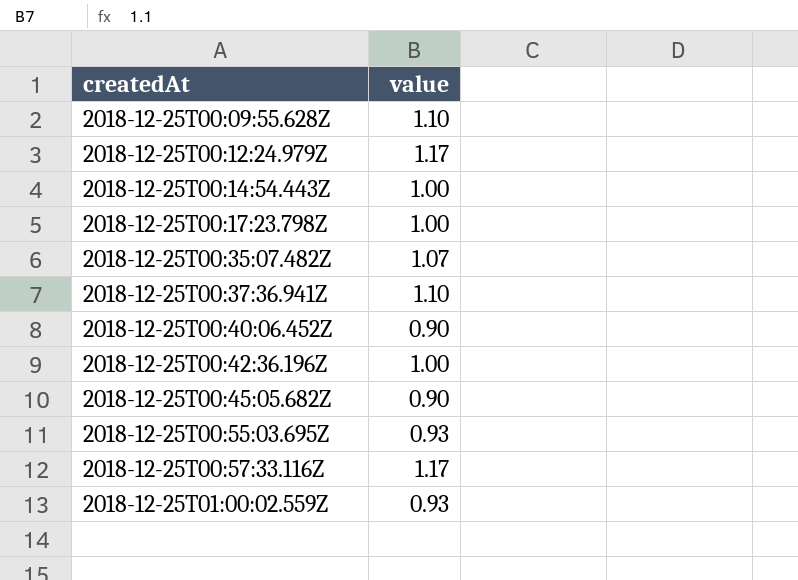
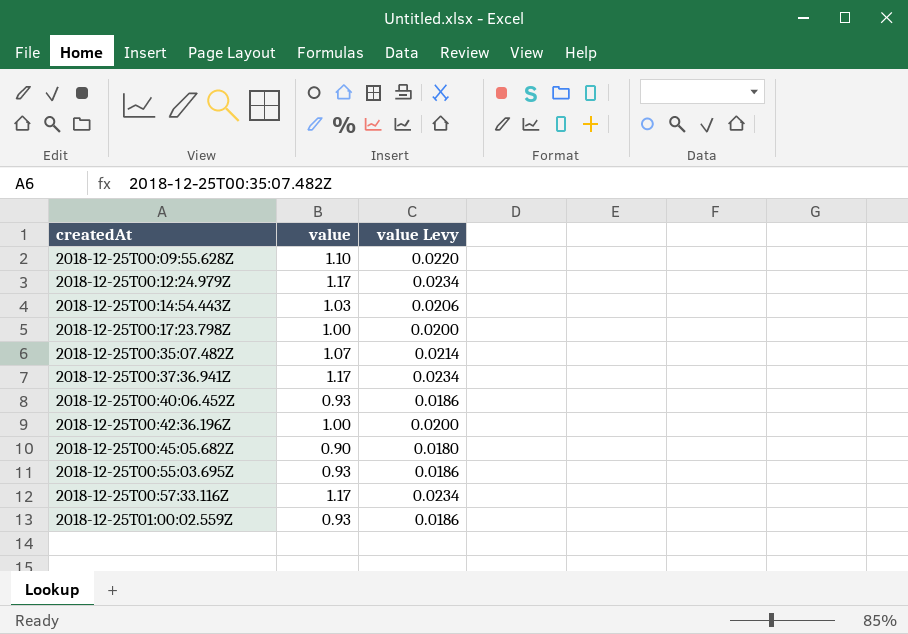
column value Levy | formula: none -> [value] * 0.02
2018-12-25T00:14:54.443Z | value: 1.00 -> 1.03
2018-12-25T00:37:36.941Z | value: 1.10 -> 1.17
2018-12-25T00:40:06.452Z | value: 0.90 -> 0.93

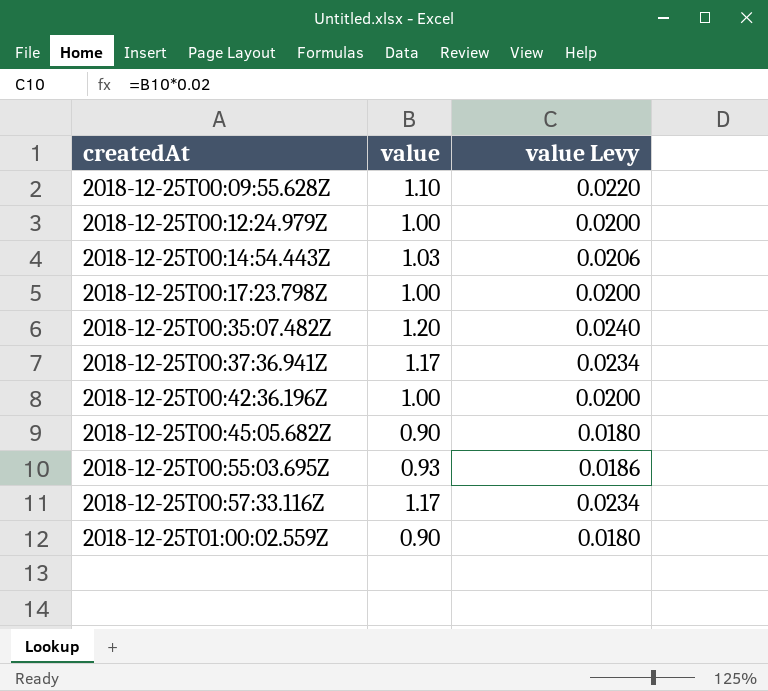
row 2018-12-25T00:40:06.452Z: 0.93 | 0.0186 -> none
2018-12-25T00:12:24.979Z | value: 1.17 -> 1.00
2018-12-25T00:12:24.979Z | value Levy: 0.0234 -> 0.0200
2018-12-25T00:35:07.482Z | value: 1.07 -> 1.20
2018-12-25T00:35:07.482Z | value Levy: 0.0214 -> 0.0240
2018-12-25T01:00:02.559Z | value: 0.93 -> 0.90
2018-12-25T01:00:02.559Z | value Levy: 0.0186 -> 0.0180

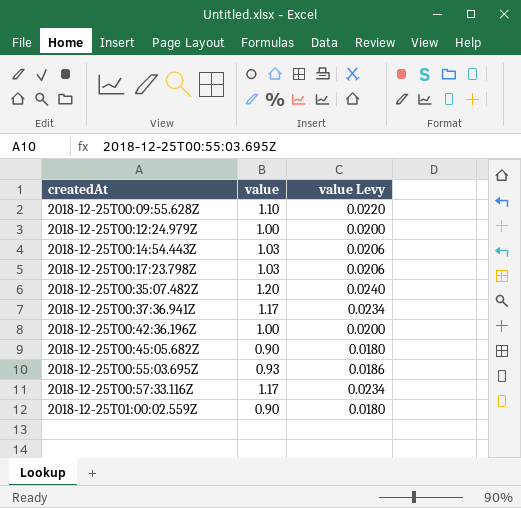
2018-12-25T00:17:23.798Z | value: 1.00 -> 1.03
2018-12-25T00:17:23.798Z | value Levy: 0.0200 -> 0.0206

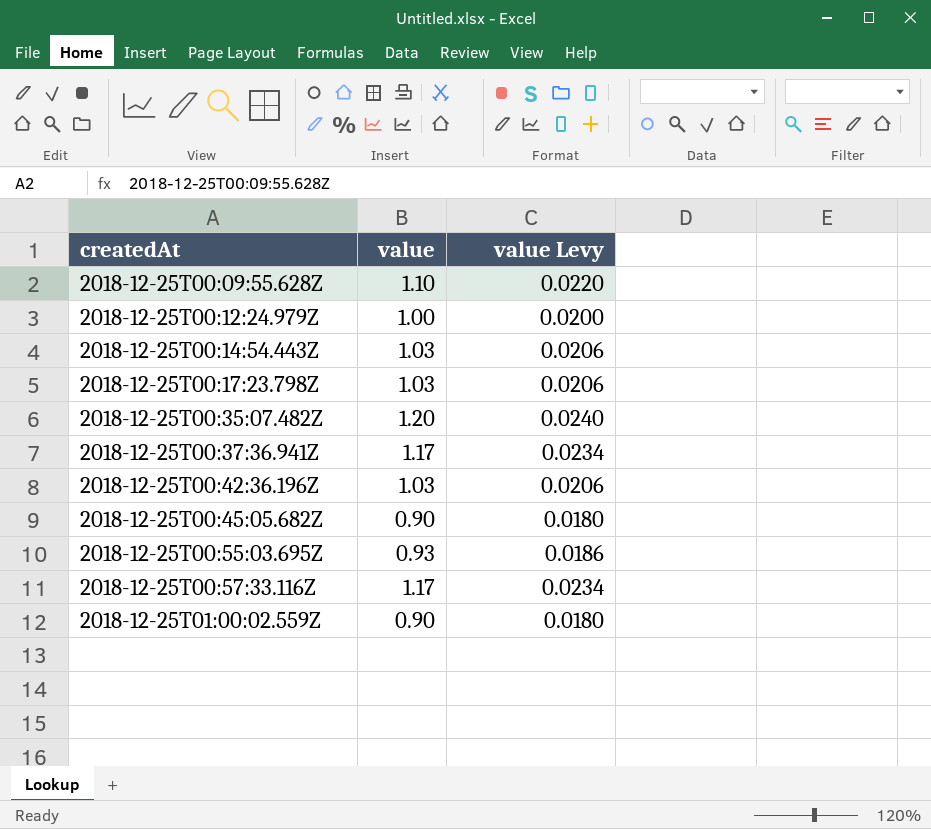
2018-12-25T00:42:36.196Z | value: 1.00 -> 1.03
2018-12-25T00:42:36.196Z | value Levy: 0.0200 -> 0.0206

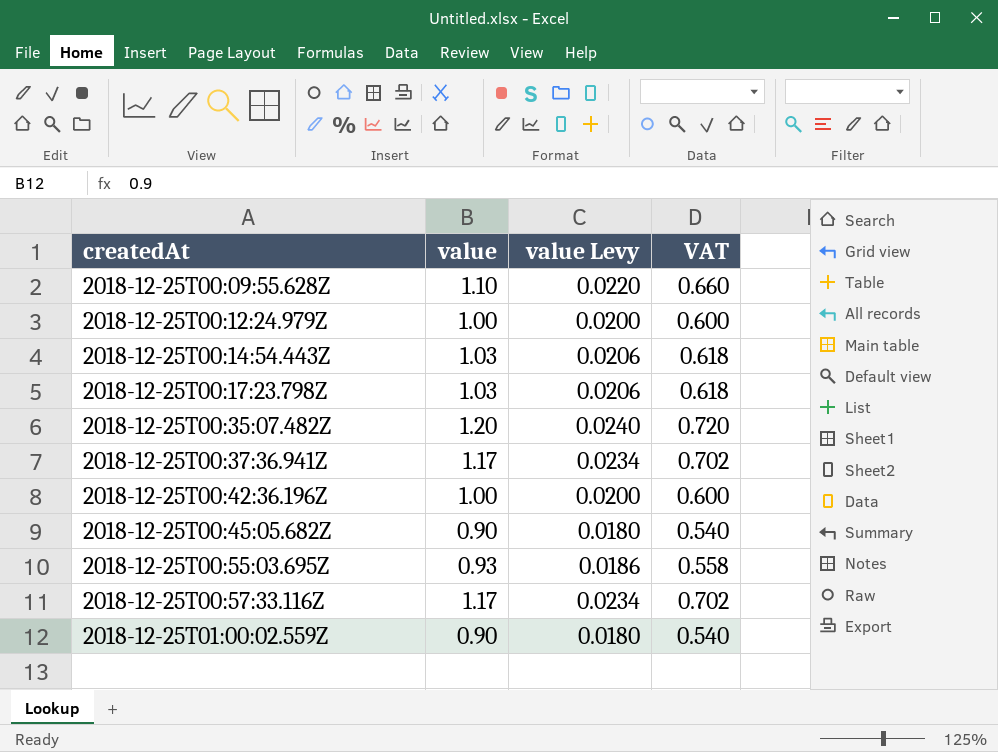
column VAT | formula: none -> [value] * 0.6
2018-12-25T00:42:36.196Z | value: 1.03 -> 1.00
2018-12-25T00:42:36.196Z | value Levy: 0.0206 -> 0.0200

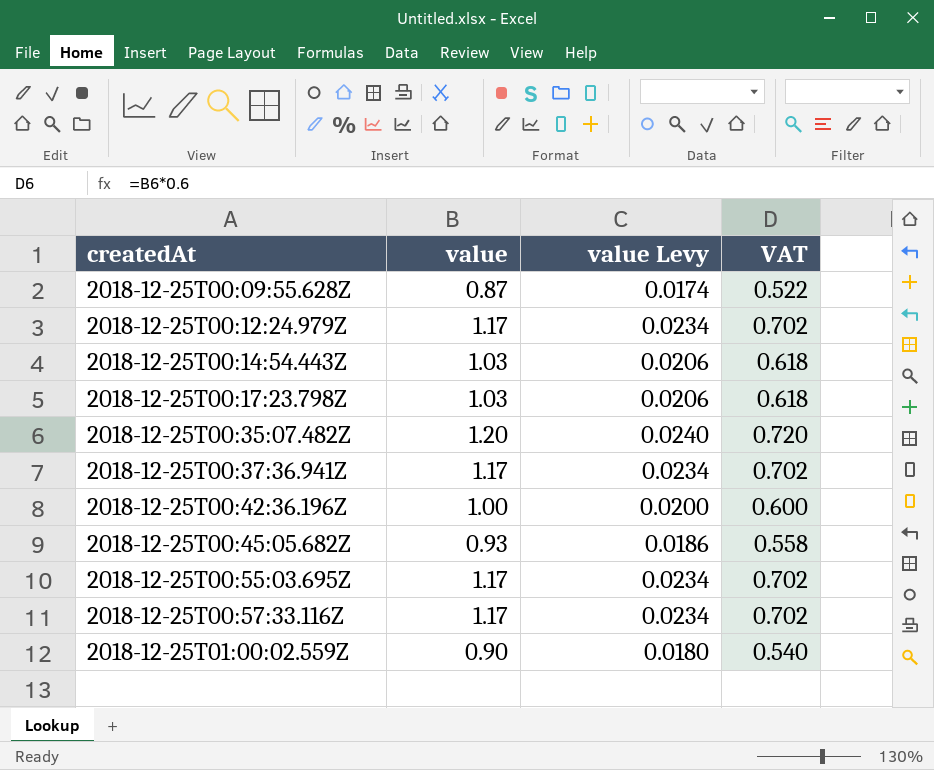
2018-12-25T00:09:55.628Z | value: 1.10 -> 0.87
2018-12-25T00:09:55.628Z | value Levy: 0.0220 -> 0.0174
2018-12-25T00:09:55.628Z | VAT: 0.660 -> 0.522
2018-12-25T00:12:24.979Z | value: 1.00 -> 1.17
2018-12-25T00:12:24.979Z | value Levy: 0.0200 -> 0.0234
2018-12-25T00:12:24.979Z | VAT: 0.600 -> 0.702
2018-12-25T00:45:05.682Z | value: 0.90 -> 0.93
2018-12-25T00:45:05.682Z | value Levy: 0.0180 -> 0.0186
2018-12-25T00:45:05.682Z | VAT: 0.540 -> 0.558
2018-12-25T00:55:03.695Z | value: 0.93 -> 1.17
2018-12-25T00:55:03.695Z | value Levy: 0.0186 -> 0.0234
2018-12-25T00:55:03.695Z | VAT: 0.558 -> 0.702

